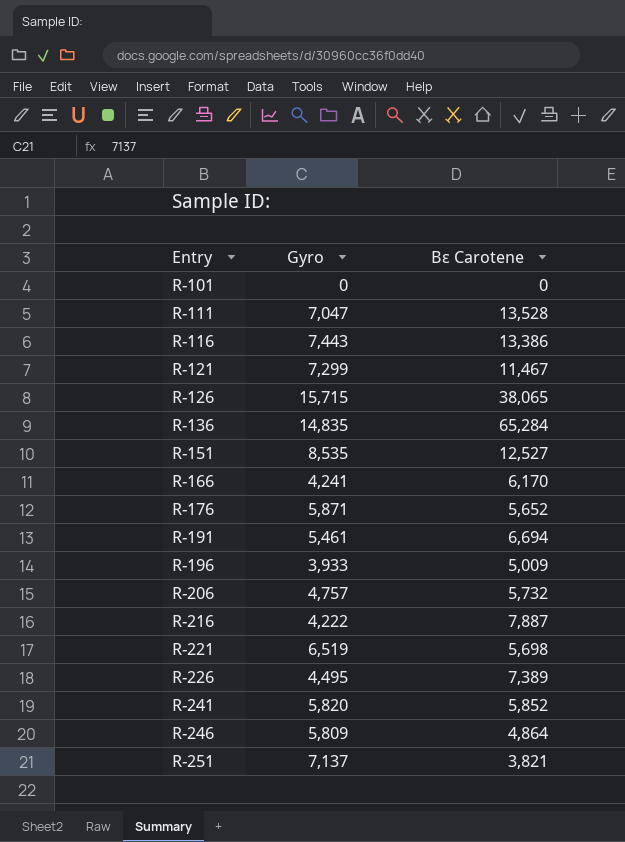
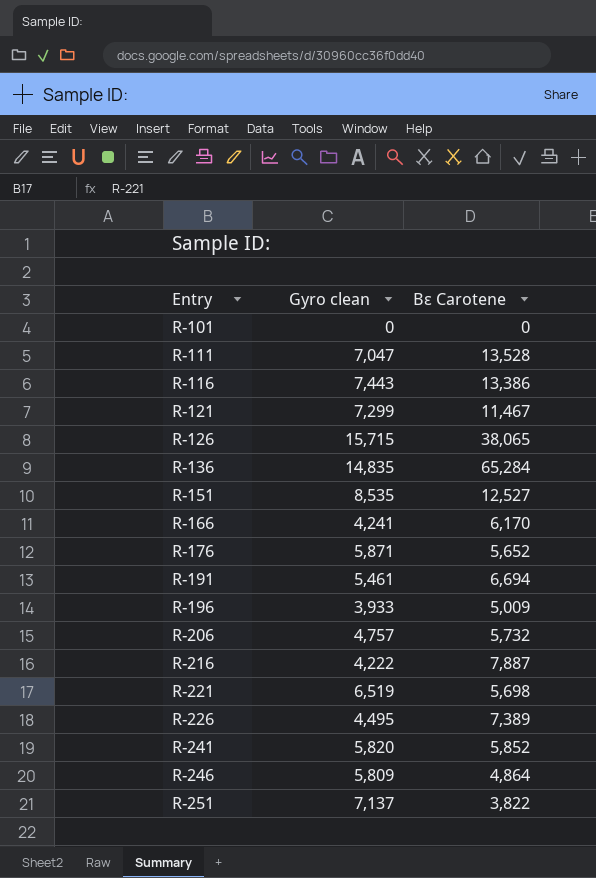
column name: Gyro -> Gyro clean
R-251 | Βε Carotene: 3,821 -> 3,822

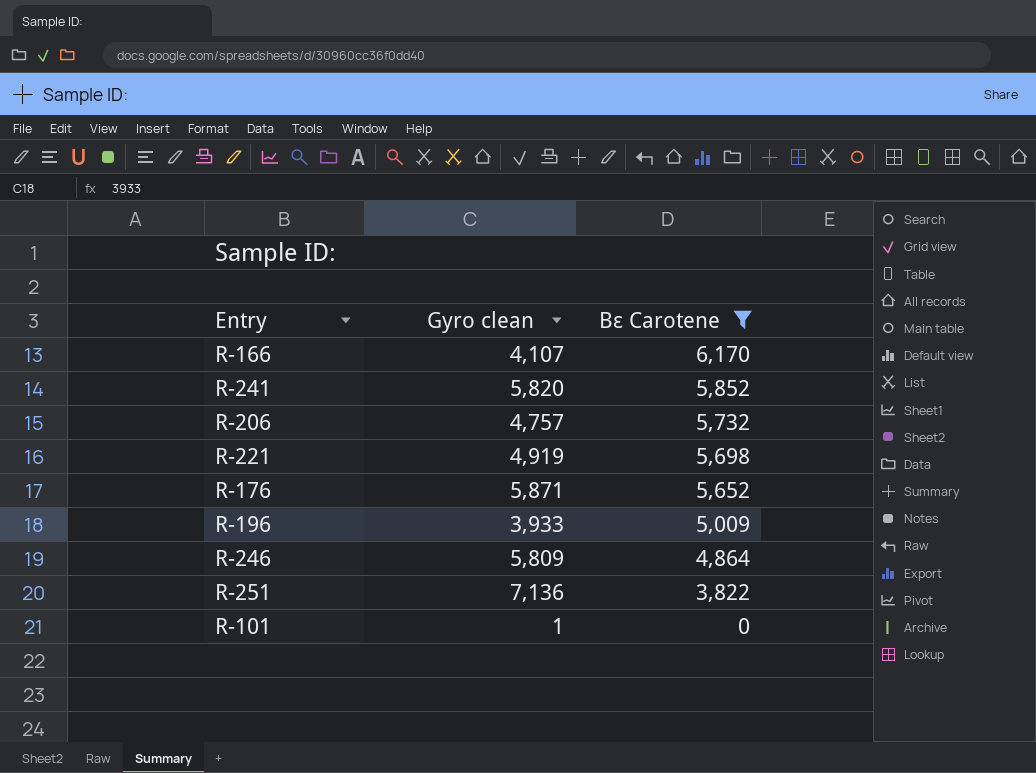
filter: none -> Βε Carotene <= 6,170
row order: Entry ascending -> Βε Carotene descending
R-166 | Gyro clean: 4,241 -> 4,107
R-221 | Gyro clean: 6,519 -> 4,919
R-251 | Gyro clean: 7,137 -> 7,136
R-101 | Gyro clean: 0 -> 1

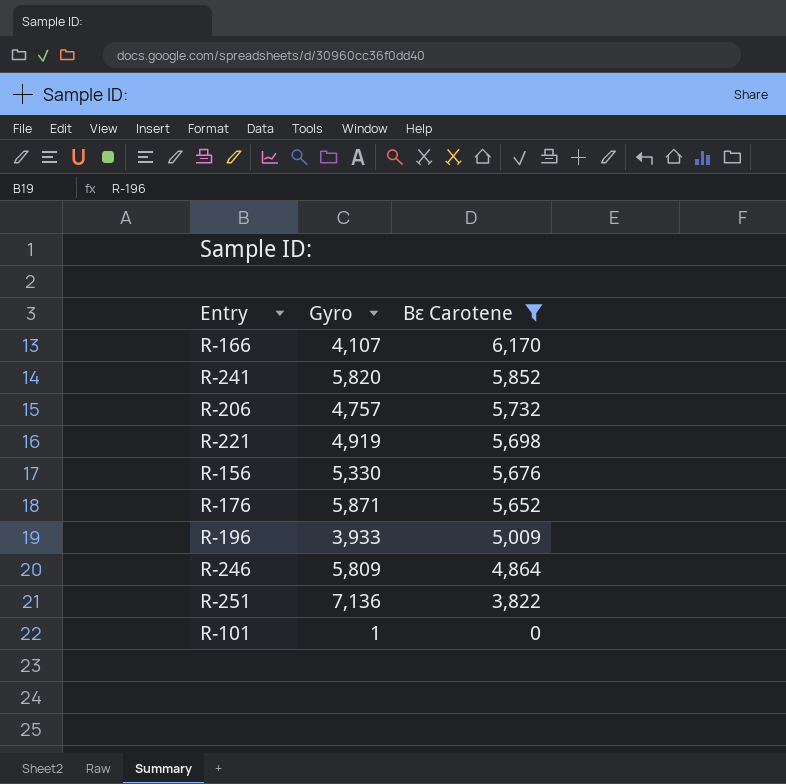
column name: Gyro clean -> Gyro
row R-156: none -> 5,330 | 5,676

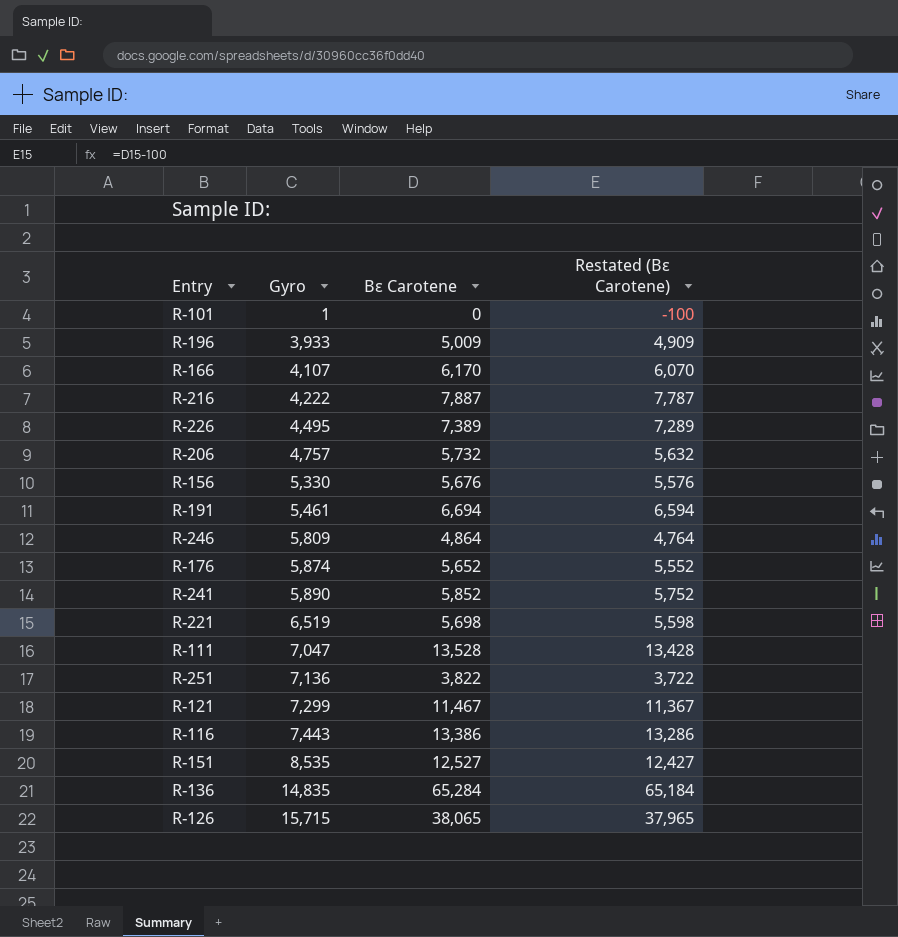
filter: Βε Carotene <= 6,170 -> none
row order: Βε Carotene descending -> Gyro ascending
column Restated (Βε Carotene) | formula: none -> [Βε Carotene] - 100
R-176 | Gyro: 5,871 -> 5,874
R-241 | Gyro: 5,820 -> 5,890
R-221 | Gyro: 4,919 -> 6,519

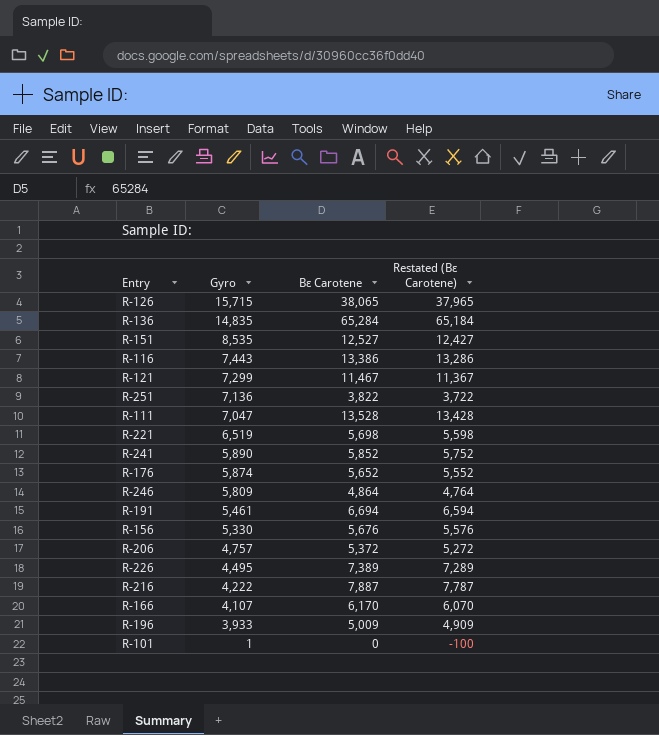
row order: Gyro ascending -> Gyro descending
R-206 | Βε Carotene: 5,732 -> 5,372
R-206 | Restated (Βε Carotene): 5,632 -> 5,272

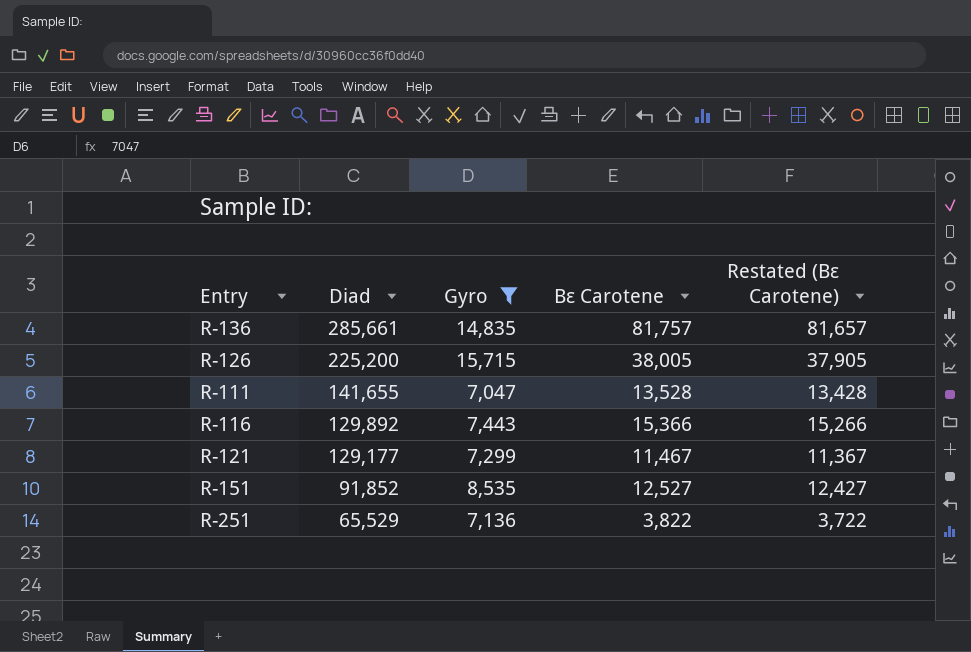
filter: none -> Gyro >= 7,047
row order: Gyro descending -> Diad descending
column Diad | position: none -> 2
R-136 | Βε Carotene: 65,284 -> 81,757
R-136 | Restated (Βε Carotene): 65,184 -> 81,657
R-126 | Βε Carotene: 38,065 -> 38,005
R-126 | Restated (Βε Carotene): 37,965 -> 37,905
R-116 | Βε Carotene: 13,386 -> 15,366
R-116 | Restated (Βε Carotene): 13,286 -> 15,266

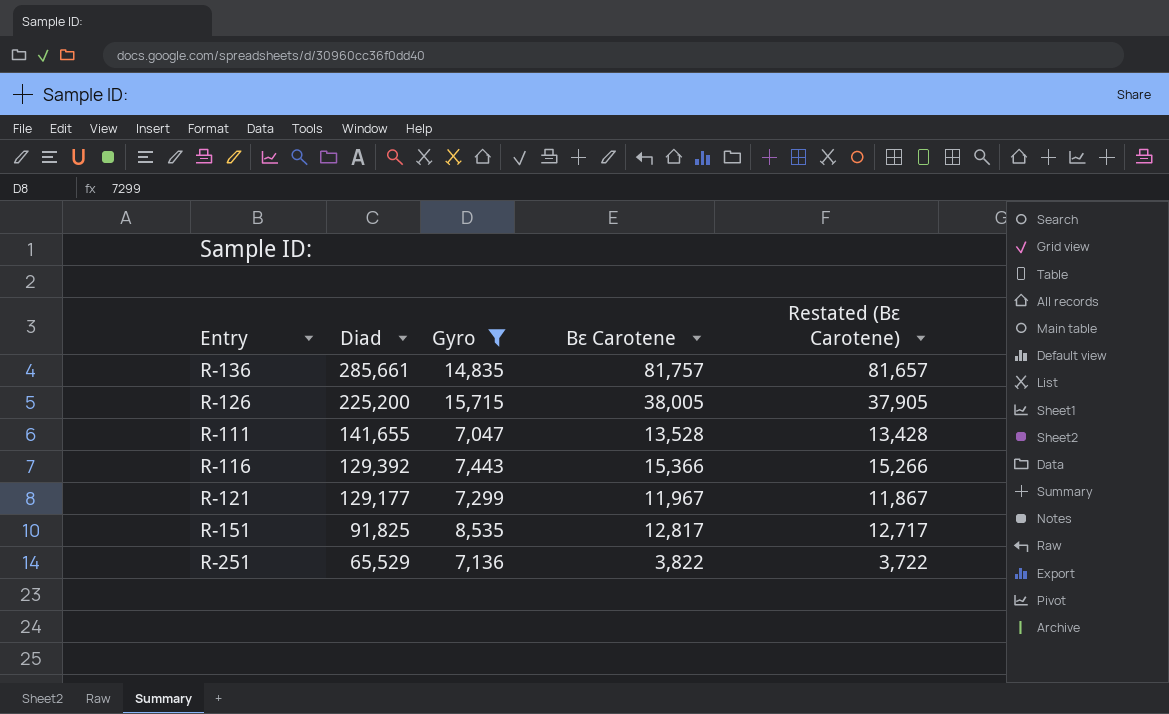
R-116 | Diad: 129,892 -> 129,392
R-121 | Βε Carotene: 11,467 -> 11,967
R-121 | Restated (Βε Carotene): 11,367 -> 11,867
R-151 | Diad: 91,852 -> 91,825
R-151 | Βε Carotene: 12,527 -> 12,817
R-151 | Restated (Βε Carotene): 12,427 -> 12,717

